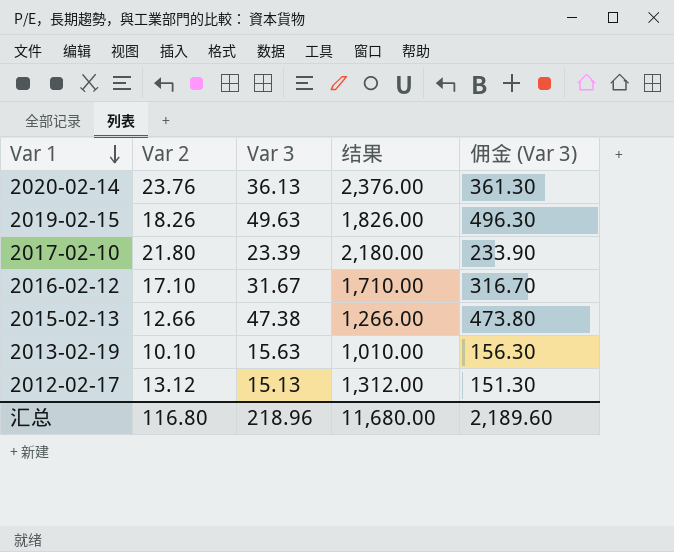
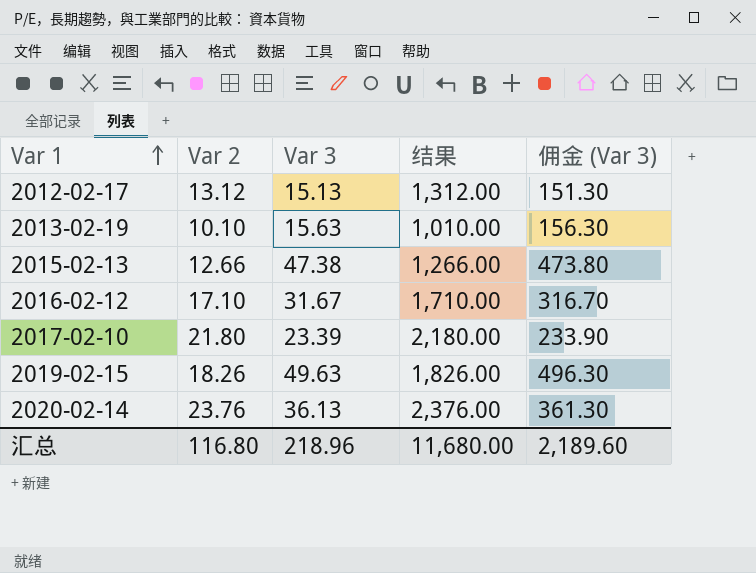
row order: Var 1 descending -> Var 1 ascending

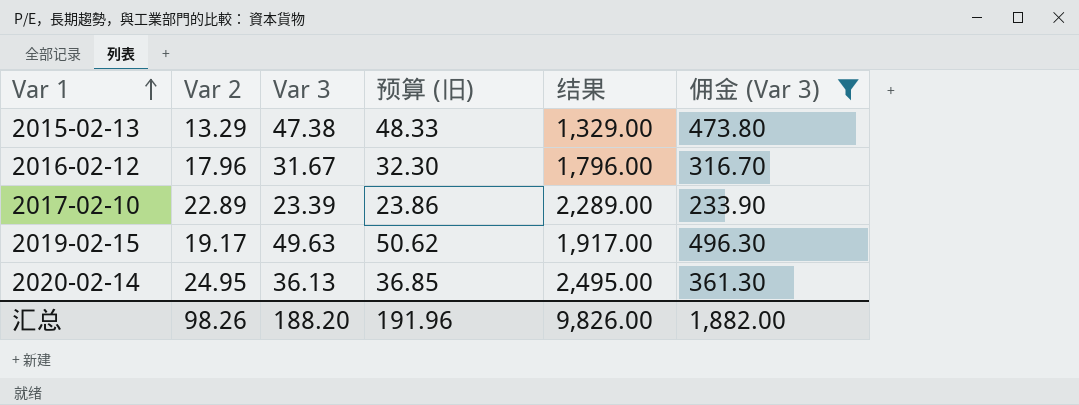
filter: none -> 佣金 (Var 3) >= 233.90
column 预算 (旧) | formula: none -> [Var 3] * 1.02
2015-02-13 | Var 2: 12.66 -> 13.29
2015-02-13 | 结果: 1,266.00 -> 1,329.00
2016-02-12 | Var 2: 17.10 -> 17.96
2016-02-12 | 结果: 1,710.00 -> 1,796.00
2017-02-10 | Var 2: 21.80 -> 22.89
2017-02-10 | 结果: 2,180.00 -> 2,289.00
2019-02-15 | Var 2: 18.26 -> 19.17
2019-02-15 | 结果: 1,826.00 -> 1,917.00
2020-02-14 | Var 2: 23.76 -> 24.95
2020-02-14 | 结果: 2,376.00 -> 2,495.00
汇总 | Var 2: 116.80 -> 98.26
汇总 | Var 3: 218.96 -> 188.20
汇总 | 结果: 11,680.00 -> 9,826.00
汇总 | 佣金 (Var 3): 2,189.60 -> 1,882.00

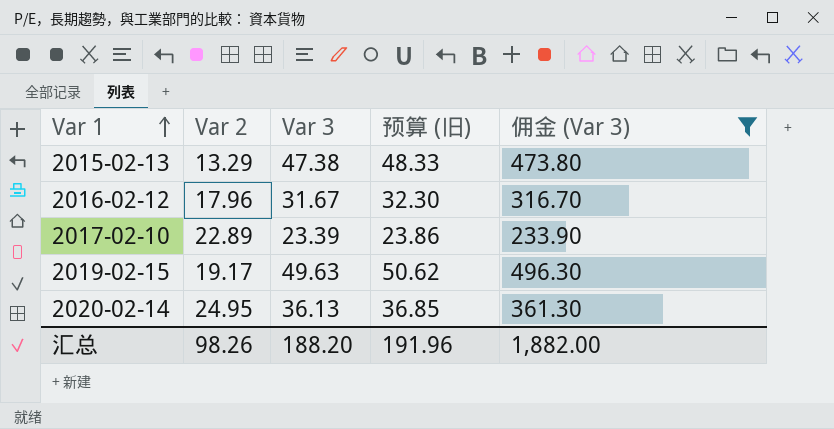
column 结果 | formula: [Var 2] * 100 -> none

